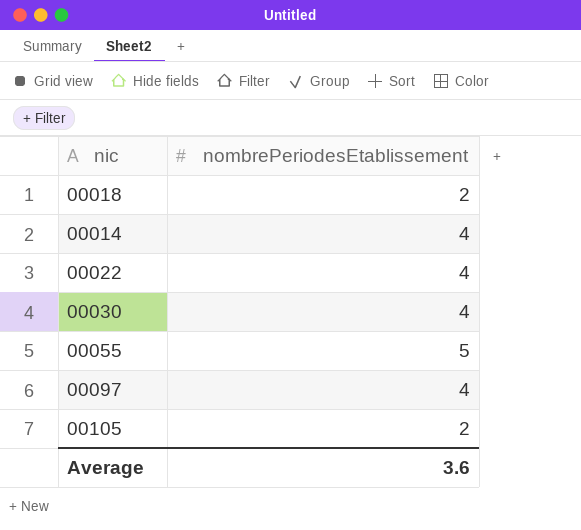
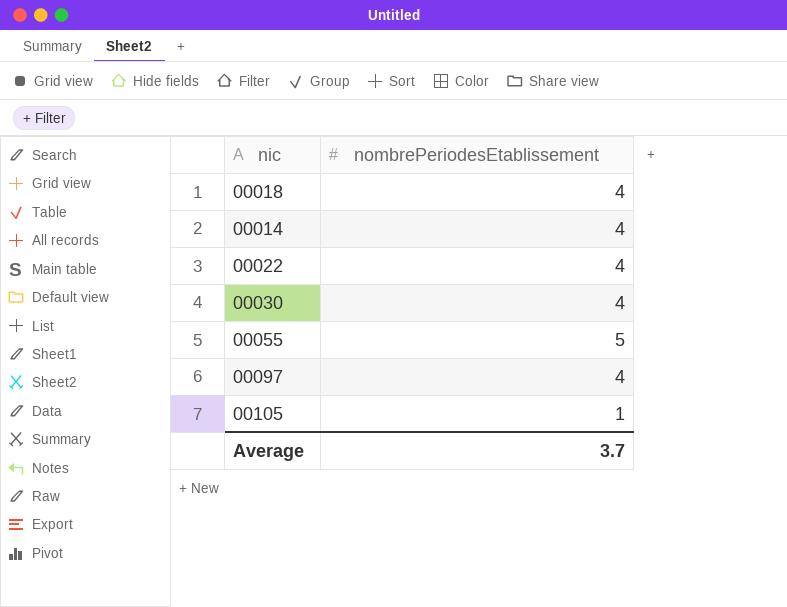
00018 | nombrePeriodesEtablissement: 2 -> 4
00105 | nombrePeriodesEtablissement: 2 -> 1
Average | nombrePeriodesEtablissement: 3.6 -> 3.7

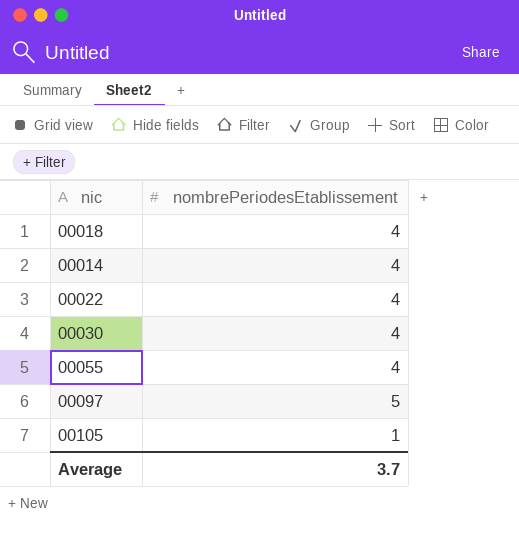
00055 | nombrePeriodesEtablissement: 5 -> 4
00097 | nombrePeriodesEtablissement: 4 -> 5

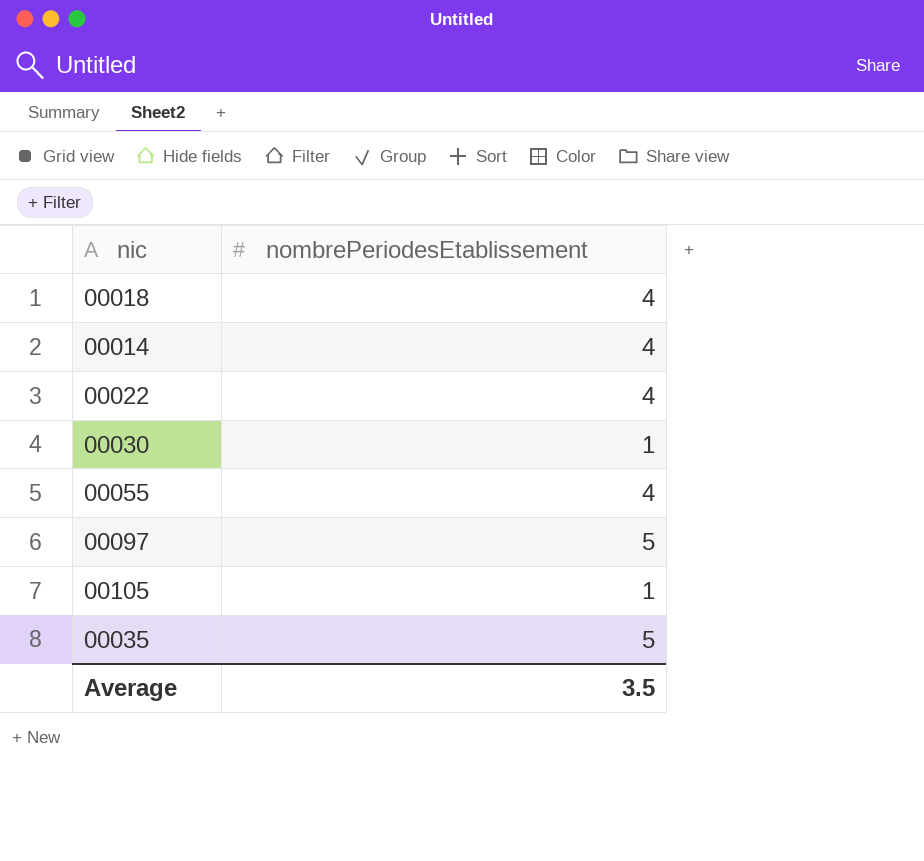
00030 | nombrePeriodesEtablissement: 4 -> 1
row 00035: none -> 5
Average | nombrePeriodesEtablissement: 3.7 -> 3.5

